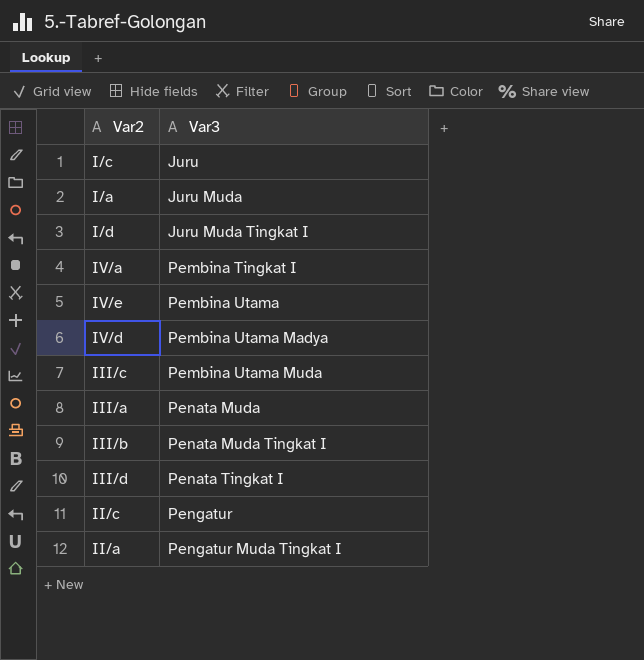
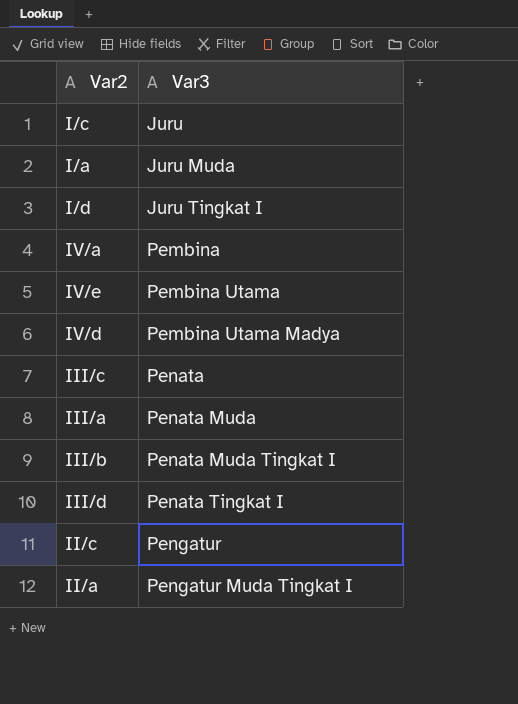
I/d | Var3: Juru Muda Tingkat I -> Juru Tingkat I
IV/a | Var3: Pembina Tingkat I -> Pembina
III/c | Var3: Pembina Utama Muda -> Penata

